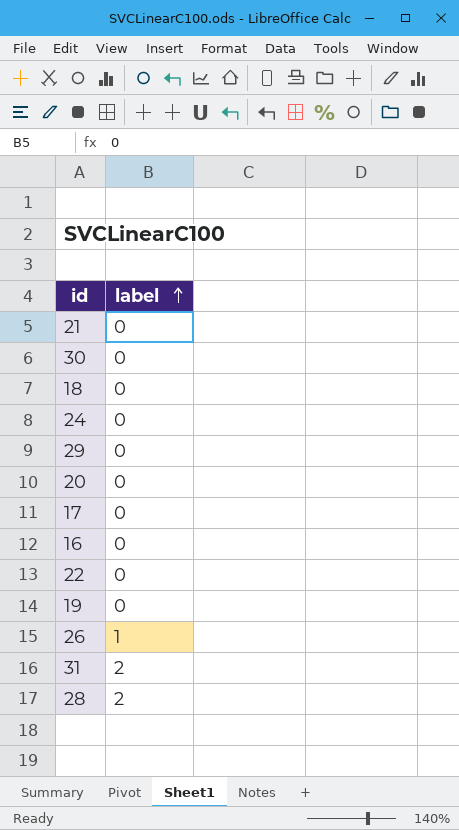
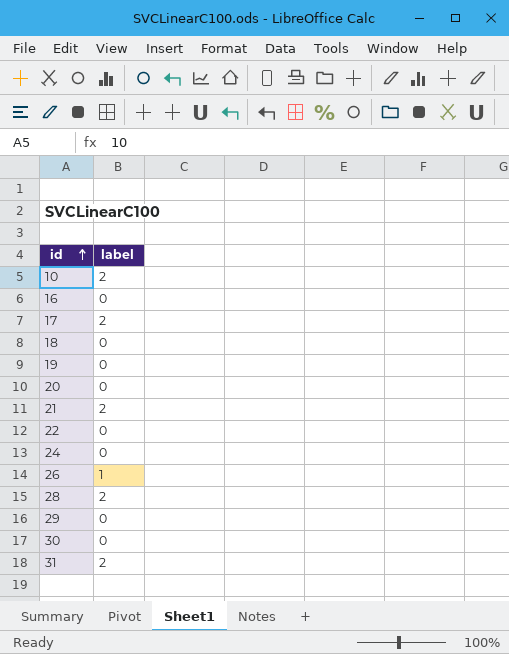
row order: label ascending -> id ascending
row 10: none -> 2
17 | label: 0 -> 2
21 | label: 0 -> 2

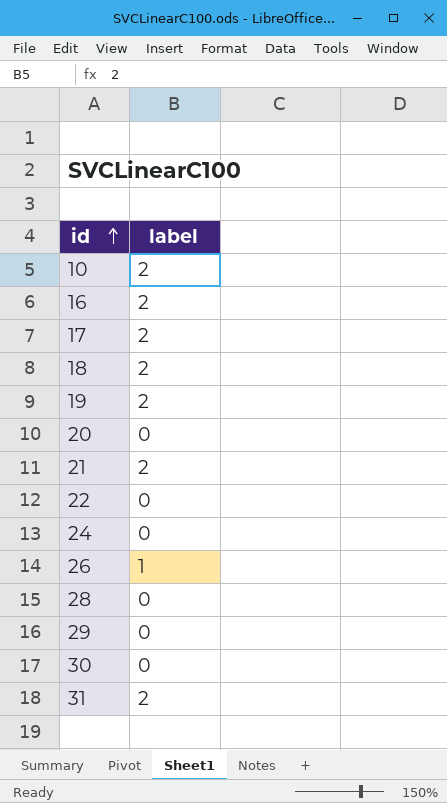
16 | label: 0 -> 2
18 | label: 0 -> 2
19 | label: 0 -> 2
28 | label: 2 -> 0

